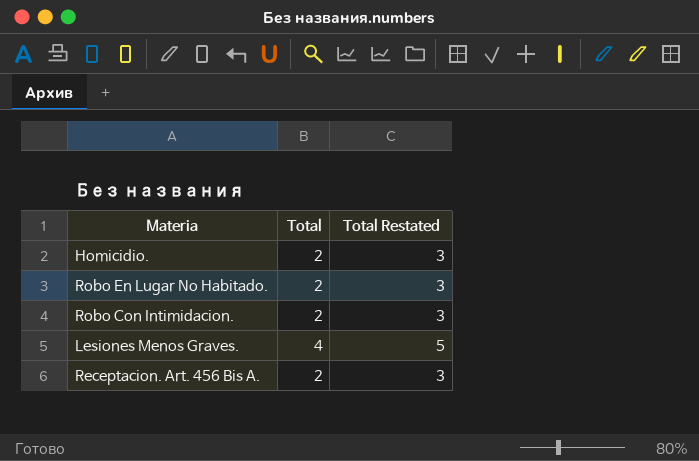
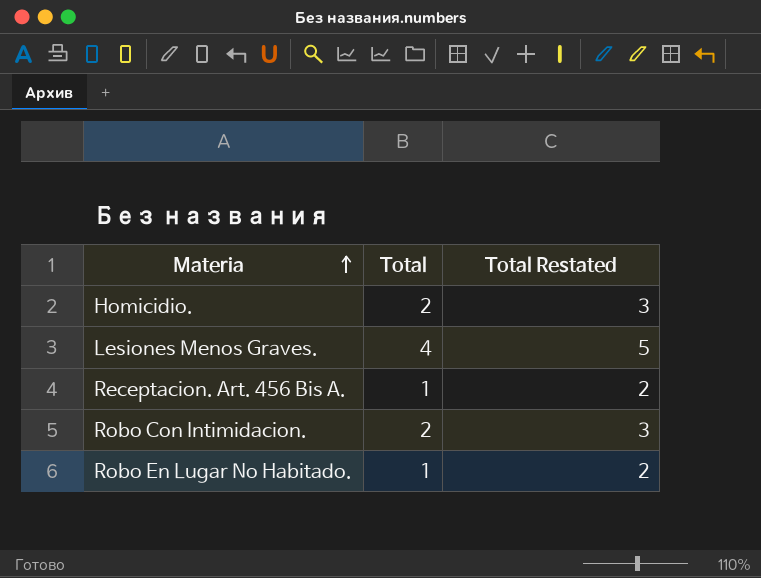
row order: none -> Materia ascending
Receptacion. Art. 456 Bis A. | Total: 2 -> 1
Receptacion. Art. 456 Bis A. | Total Restated: 3 -> 2
Robo En Lugar No Habitado. | Total: 2 -> 1
Robo En Lugar No Habitado. | Total Restated: 3 -> 2

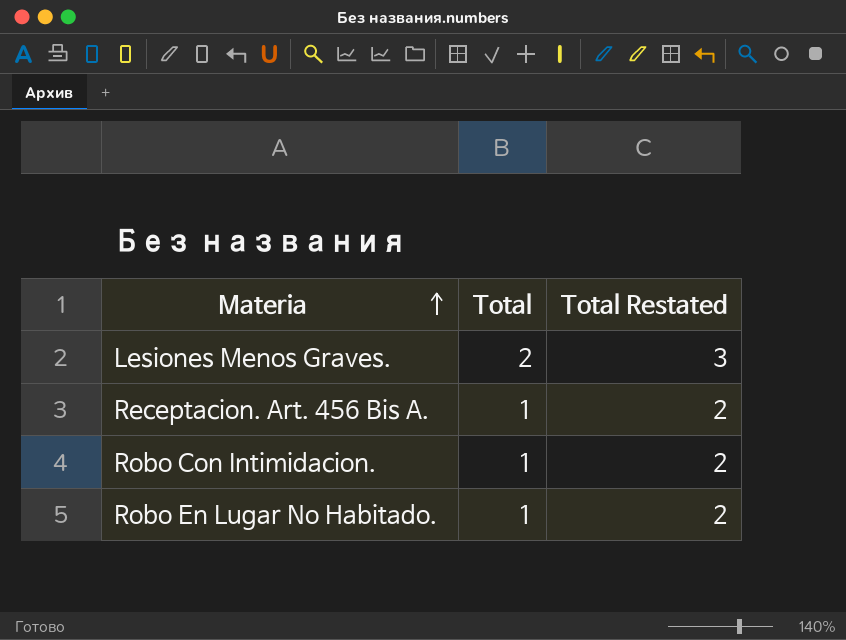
row Homicidio.: 2 | 3 -> none
Lesiones Menos Graves. | Total: 4 -> 2
Lesiones Menos Graves. | Total Restated: 5 -> 3
Robo Con Intimidacion. | Total: 2 -> 1
Robo Con Intimidacion. | Total Restated: 3 -> 2

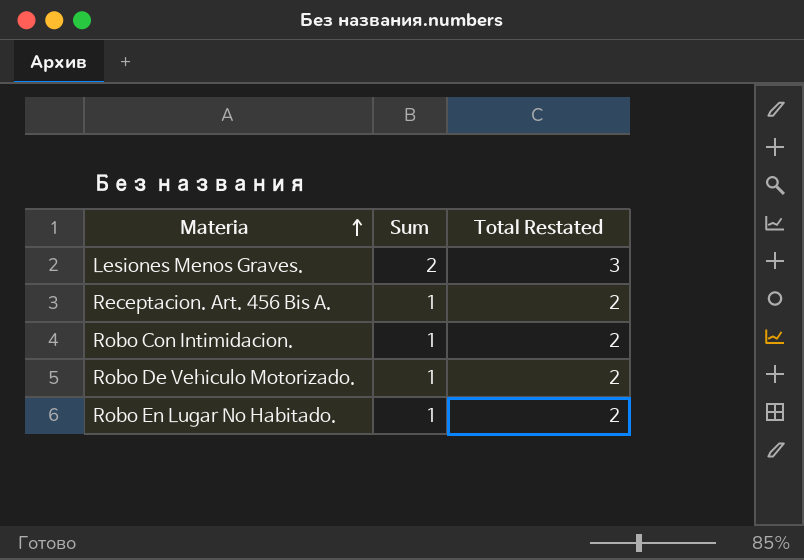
column name: Total -> Sum
row Robo De Vehiculo Motorizado.: none -> 1 | 2

